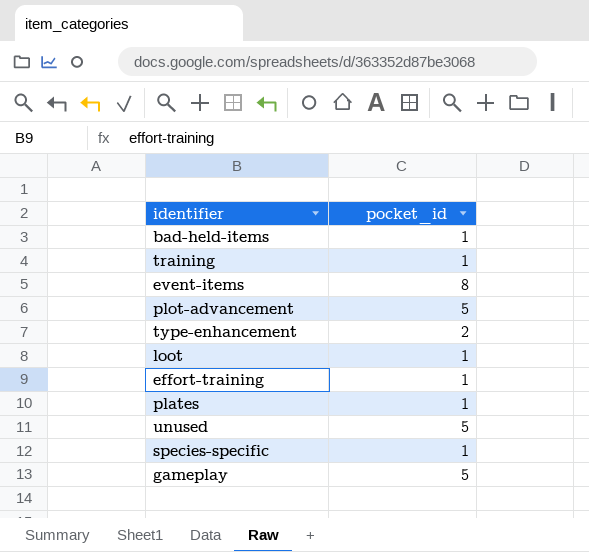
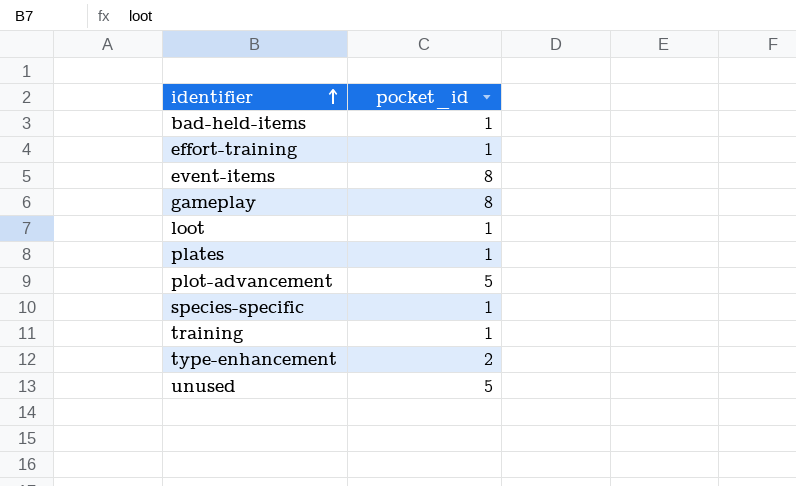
row order: none -> identifier ascending
gameplay | pocket_id: 5 -> 8

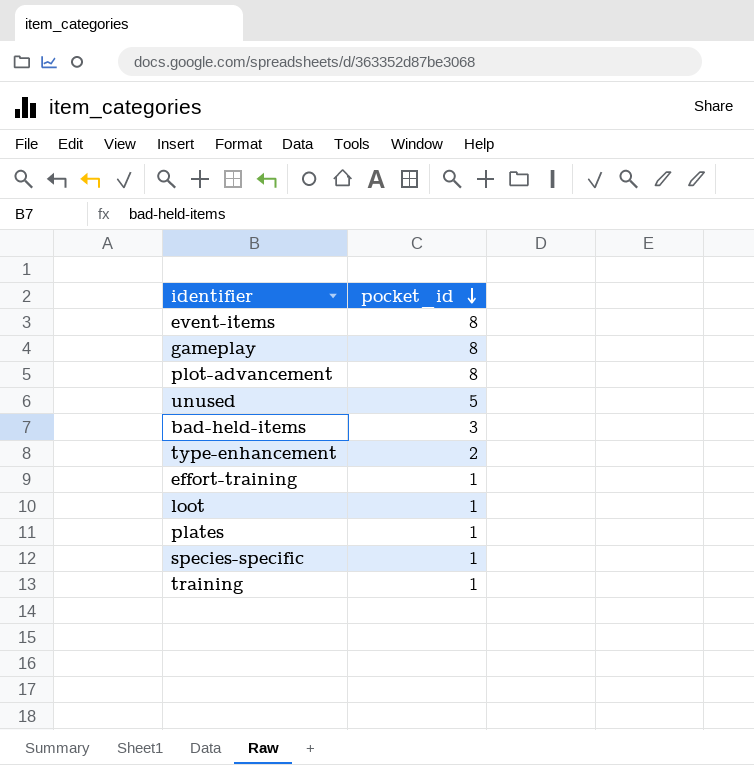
row order: identifier ascending -> pocket_id descending
plot-advancement | pocket_id: 5 -> 8
bad-held-items | pocket_id: 1 -> 3

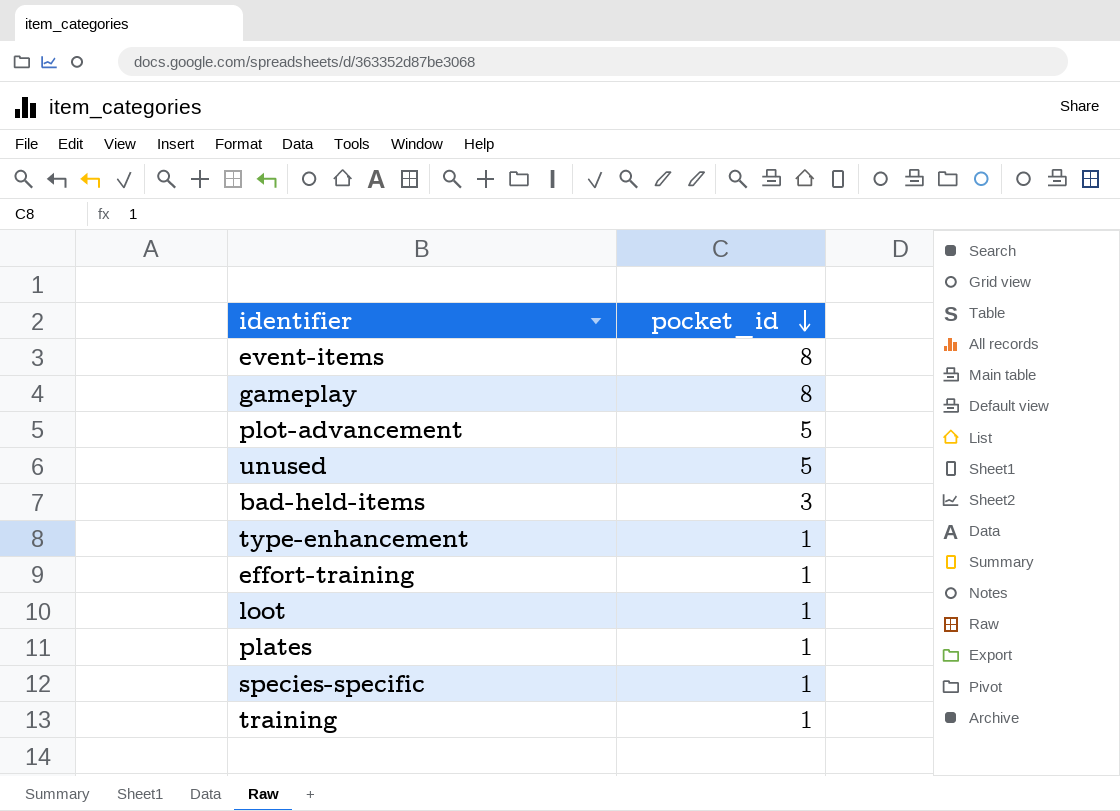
plot-advancement | pocket_id: 8 -> 5
type-enhancement | pocket_id: 2 -> 1

